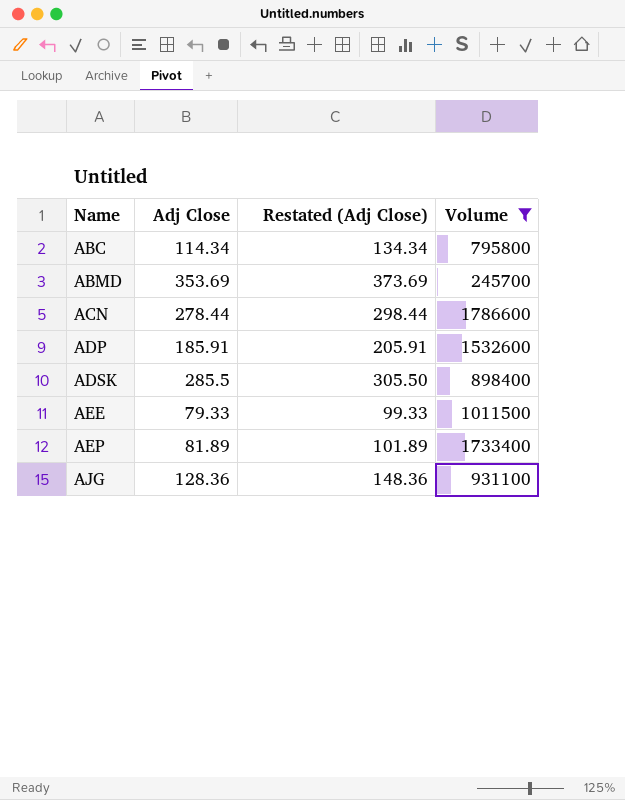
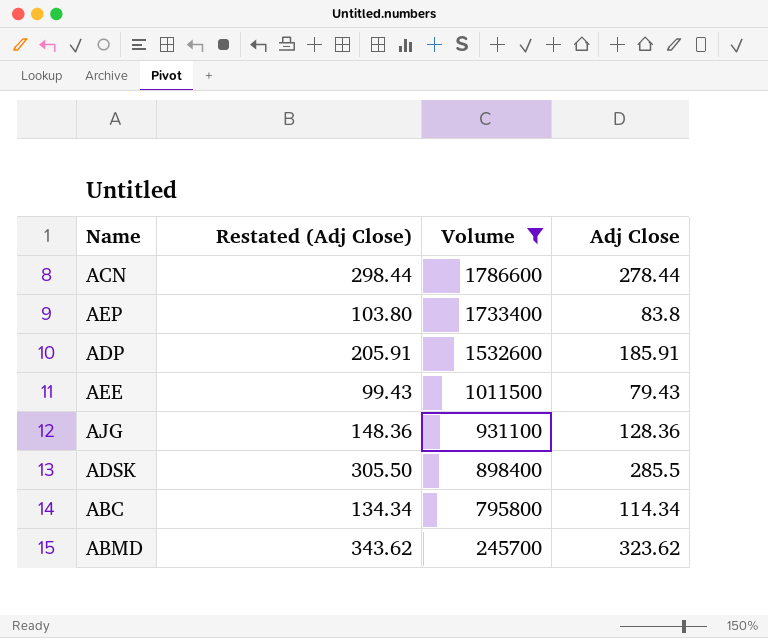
row order: Name ascending -> Volume descending
column Adj Close | position: 2 -> 4
AEP | Restated (Adj Close): 101.89 -> 103.80
AEP | Adj Close: 81.89 -> 83.8
AEE | Restated (Adj Close): 99.33 -> 99.43
AEE | Adj Close: 79.33 -> 79.43
ABMD | Restated (Adj Close): 373.69 -> 343.62
ABMD | Adj Close: 353.69 -> 323.62

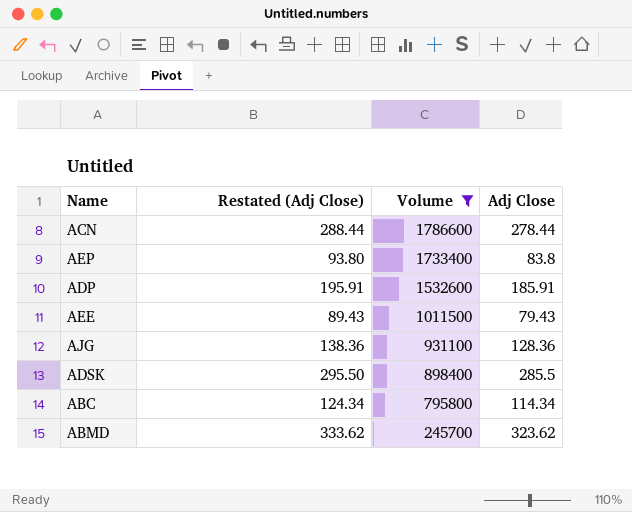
column Restated (Adj Close) | formula: [Adj Close] + 20 -> [Adj Close] + 10

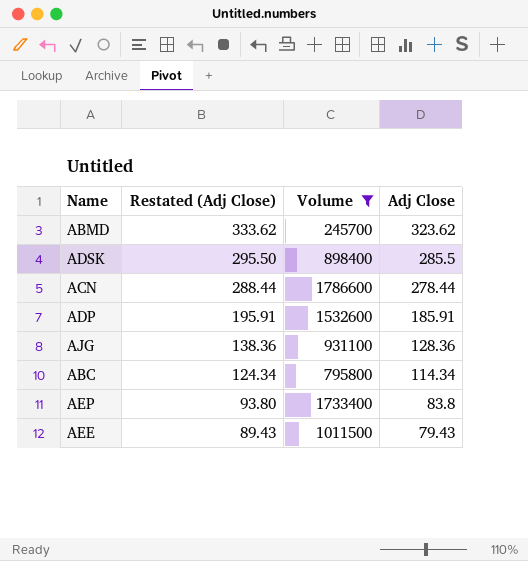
row order: Volume descending -> Restated (Adj Close) descending

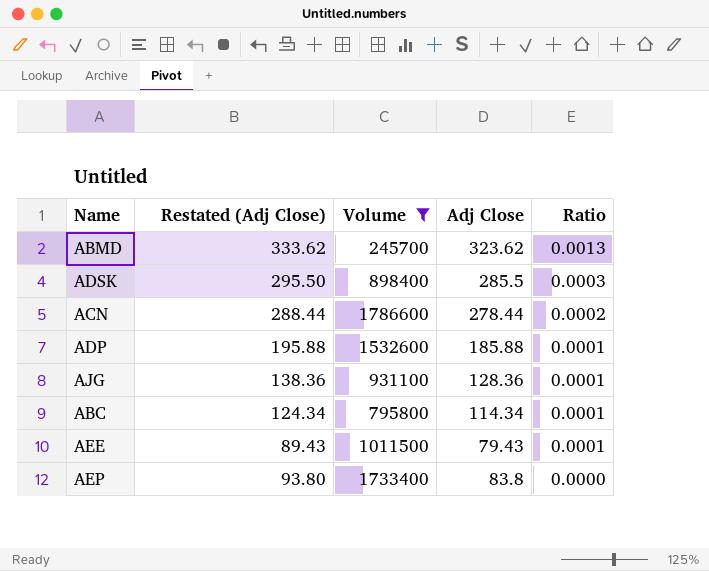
row order: Restated (Adj Close) descending -> Ratio descending
column Ratio | formula: none -> [Adj Close] / [Volume]
ADP | Restated (Adj Close): 195.91 -> 195.88
ADP | Adj Close: 185.91 -> 185.88

